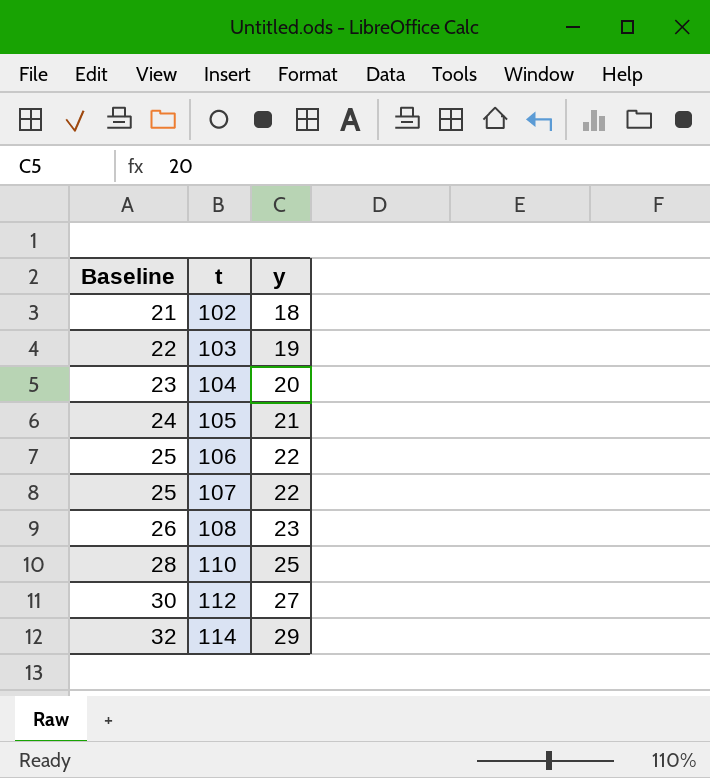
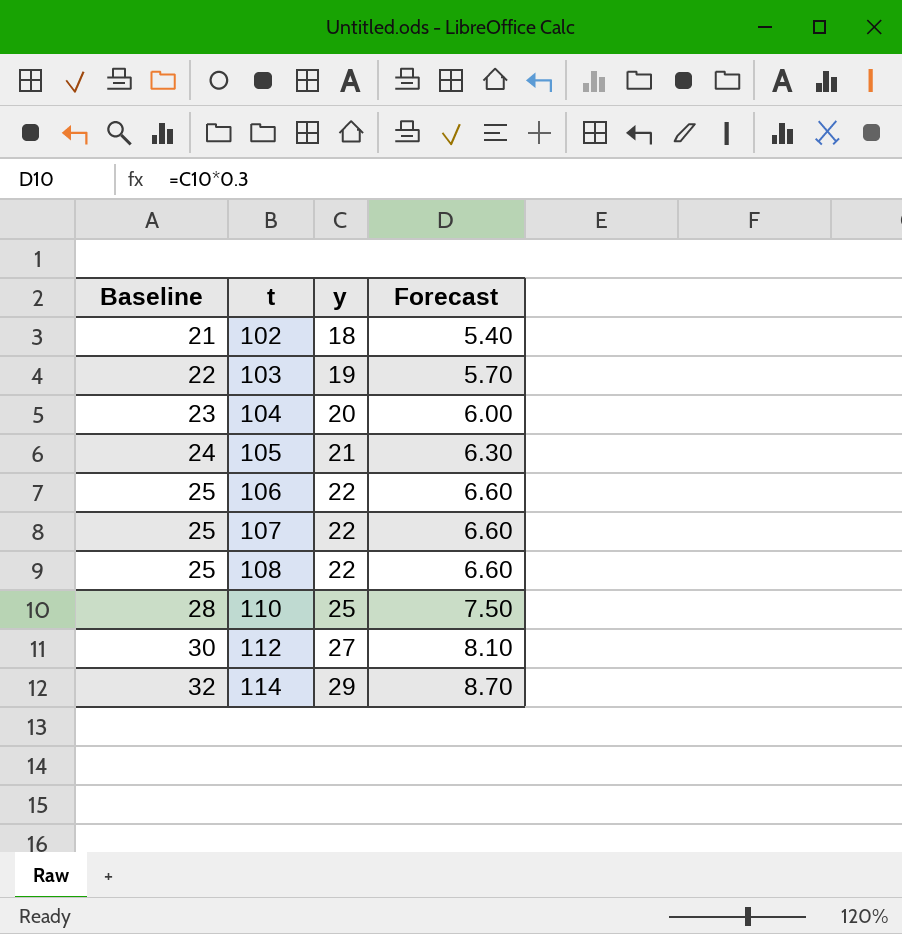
column Forecast | formula: none -> [y] * 0.3
108 | Baseline: 26 -> 25
108 | y: 23 -> 22

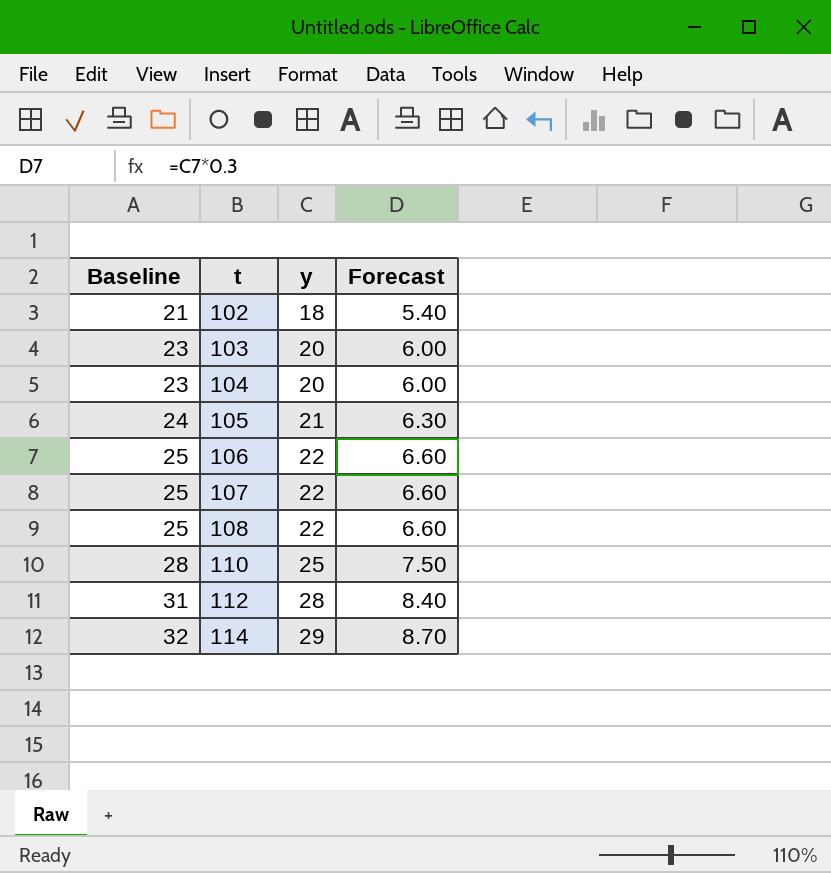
103 | Baseline: 22 -> 23
103 | y: 19 -> 20
103 | Forecast: 5.70 -> 6.00
112 | Baseline: 30 -> 31
112 | y: 27 -> 28
112 | Forecast: 8.10 -> 8.40

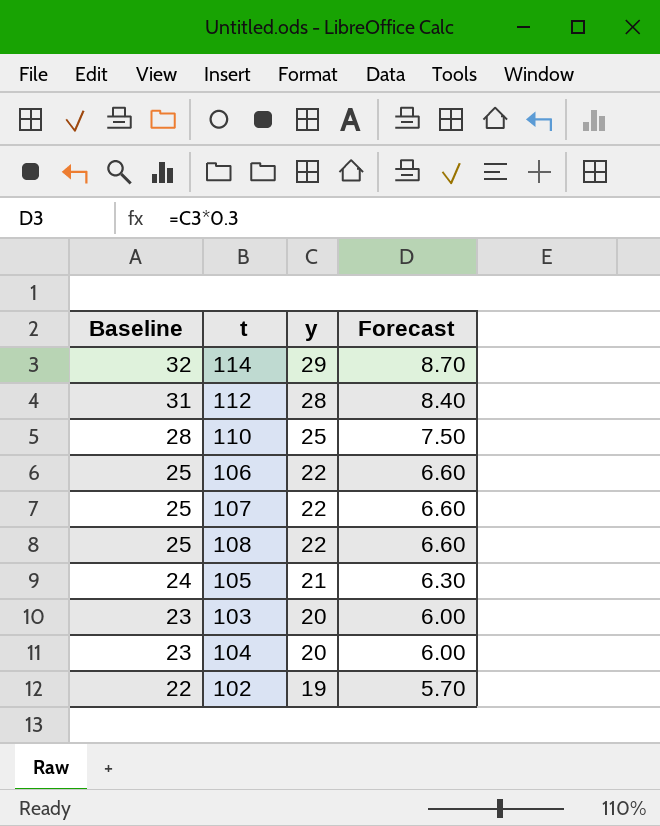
row order: Baseline ascending -> Baseline descending
102 | Baseline: 21 -> 22
102 | y: 18 -> 19
102 | Forecast: 5.40 -> 5.70

